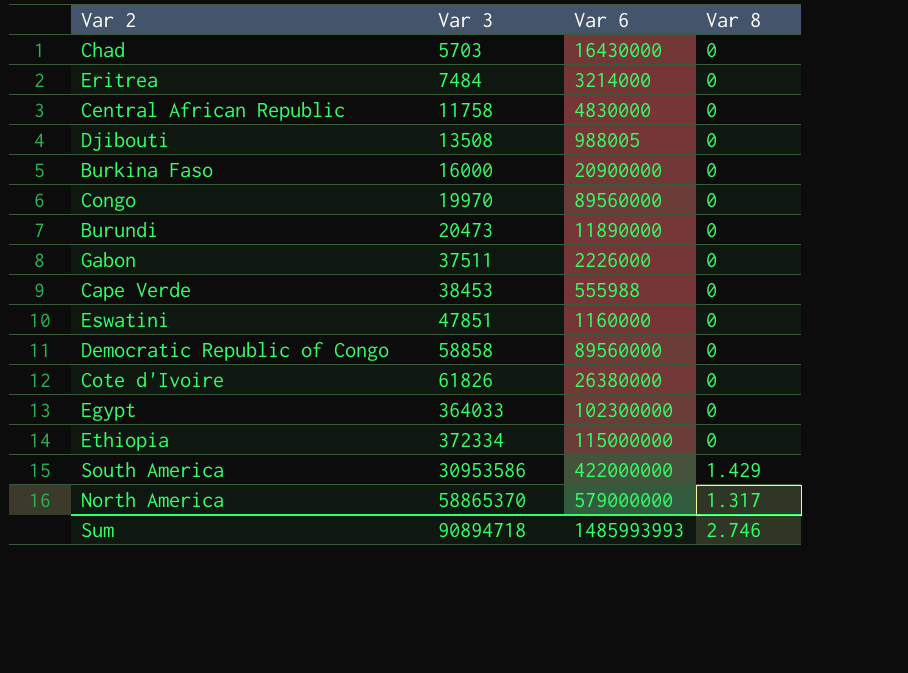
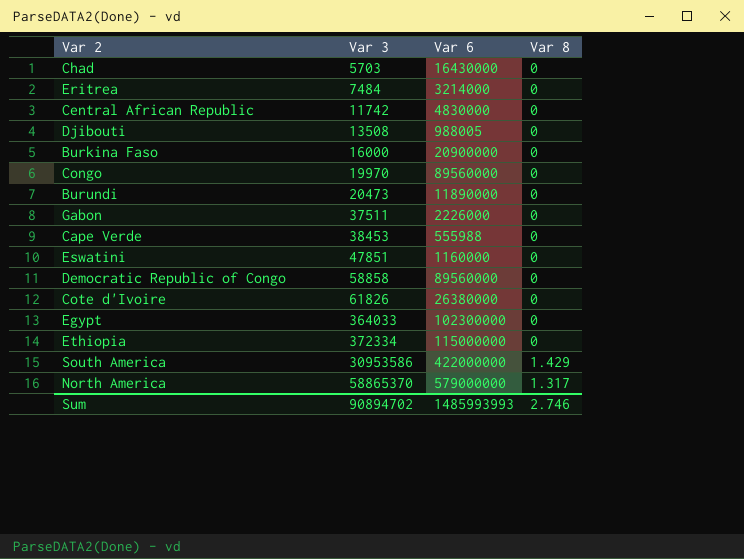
Central African Republic | Var 3: 11758 -> 11742
Sum | Var 3: 90894718 -> 90894702

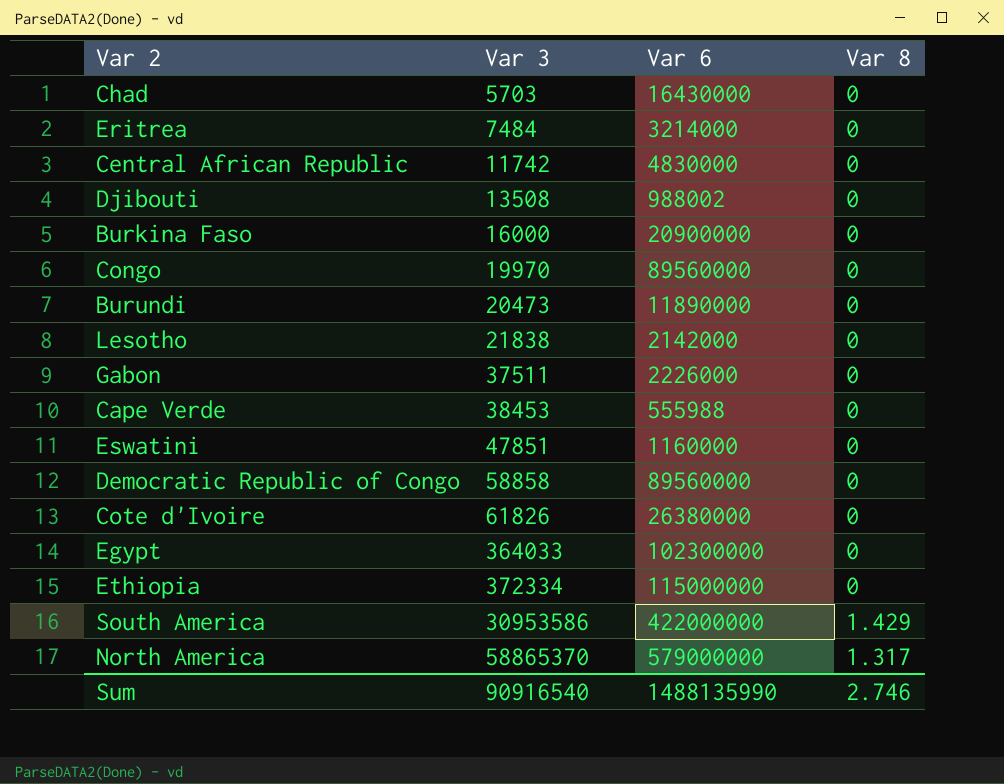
Djibouti | Var 6: 988005 -> 988002
row Lesotho: none -> 21838 | 2142000 | 0
Sum | Var 3: 90894702 -> 90916540
Sum | Var 6: 1485993993 -> 1488135990

